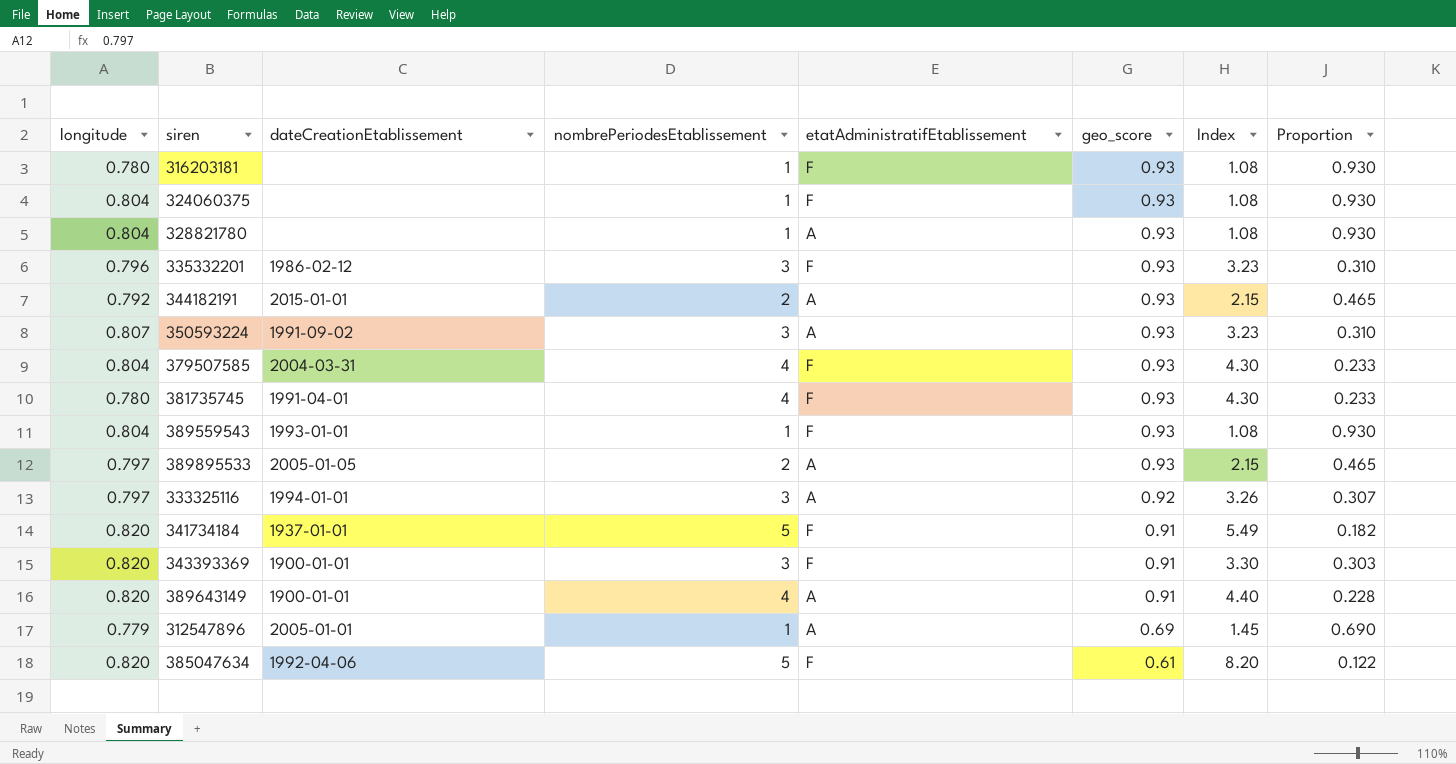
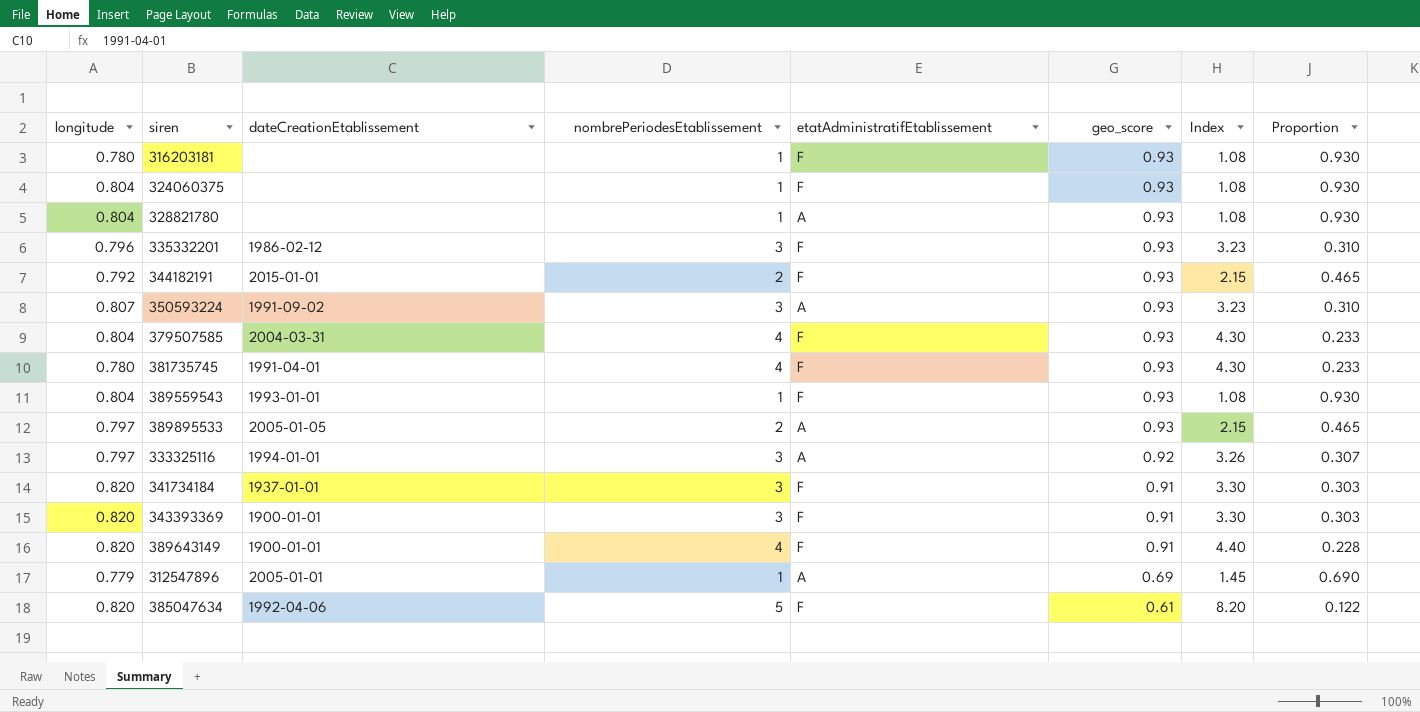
344182191 | etatAdministratifEtablissement: A -> F
341734184 | nombrePeriodesEtablissement: 5 -> 3
341734184 | Index: 5.49 -> 3.30
341734184 | Proportion: 0.182 -> 0.303
389643149 | etatAdministratifEtablissement: A -> F

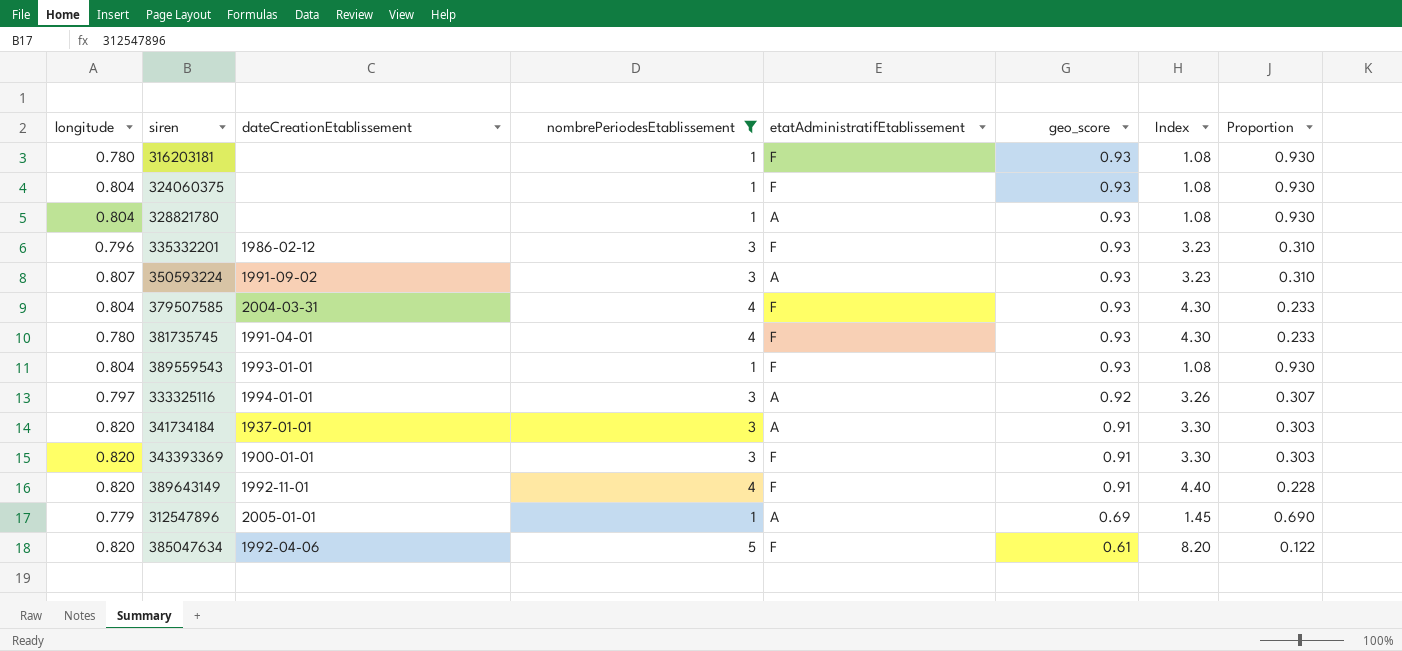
filter: none -> nombrePeriodesEtablissement != 2
341734184 | etatAdministratifEtablissement: F -> A
389643149 | dateCreationEtablissement: 1900-01-01 -> 1992-11-01

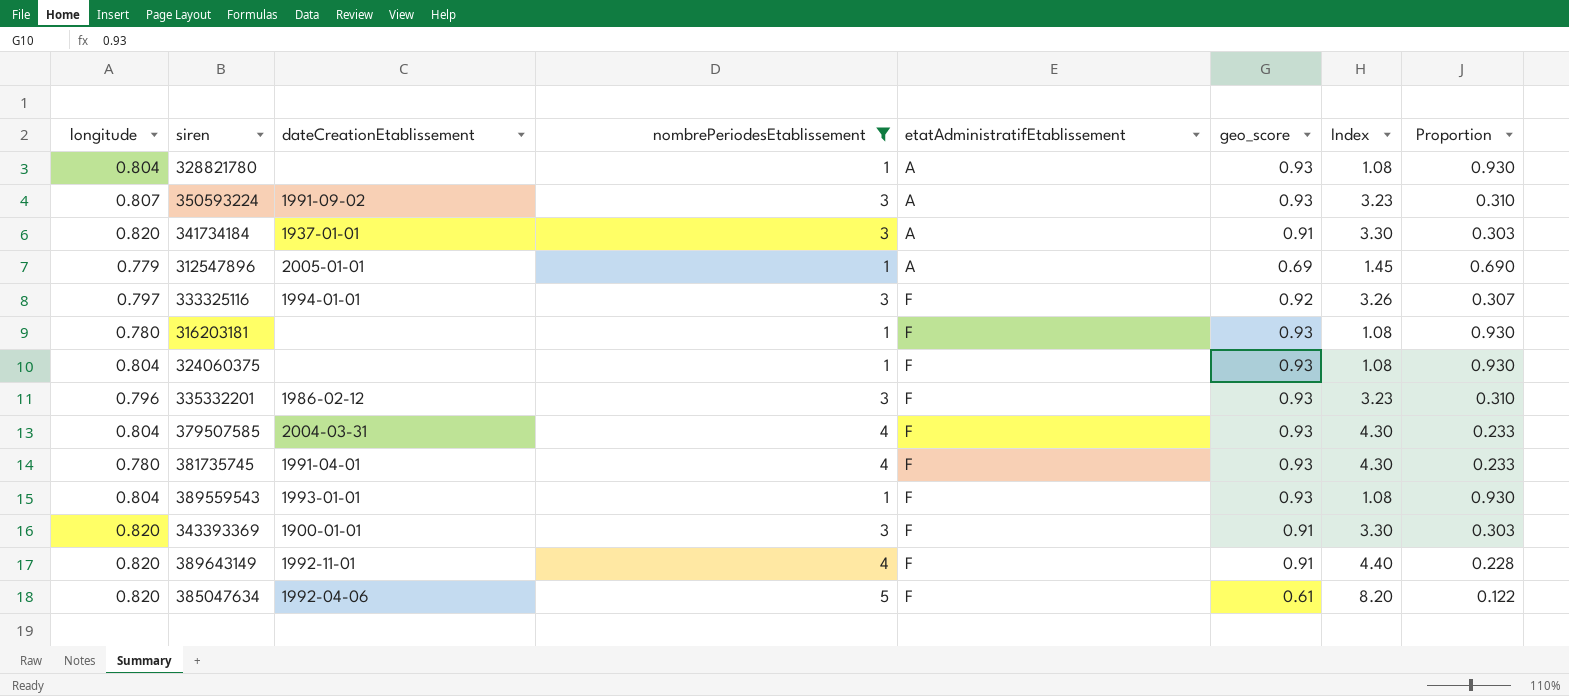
row order: geo_score descending -> etatAdministratifEtablissement ascending
333325116 | etatAdministratifEtablissement: A -> F

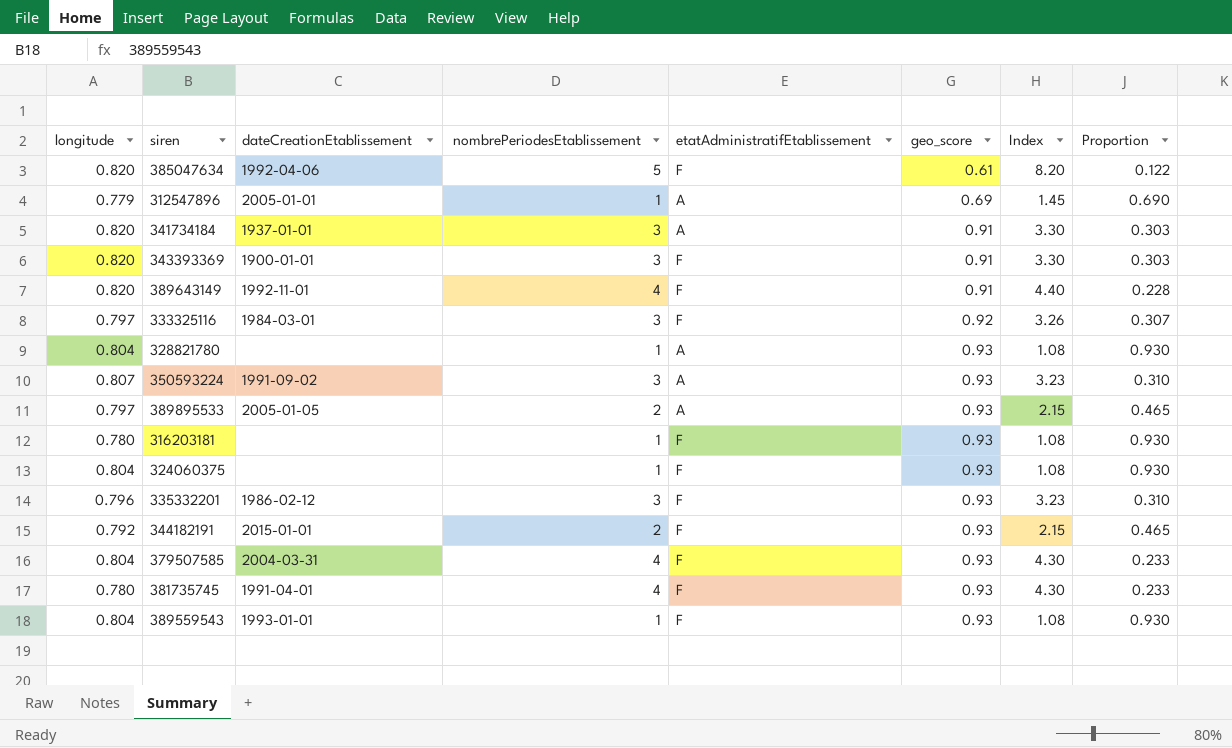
filter: nombrePeriodesEtablissement != 2 -> none
row order: etatAdministratifEtablissement ascending -> geo_score ascending
333325116 | dateCreationEtablissement: 1994-01-01 -> 1984-03-01

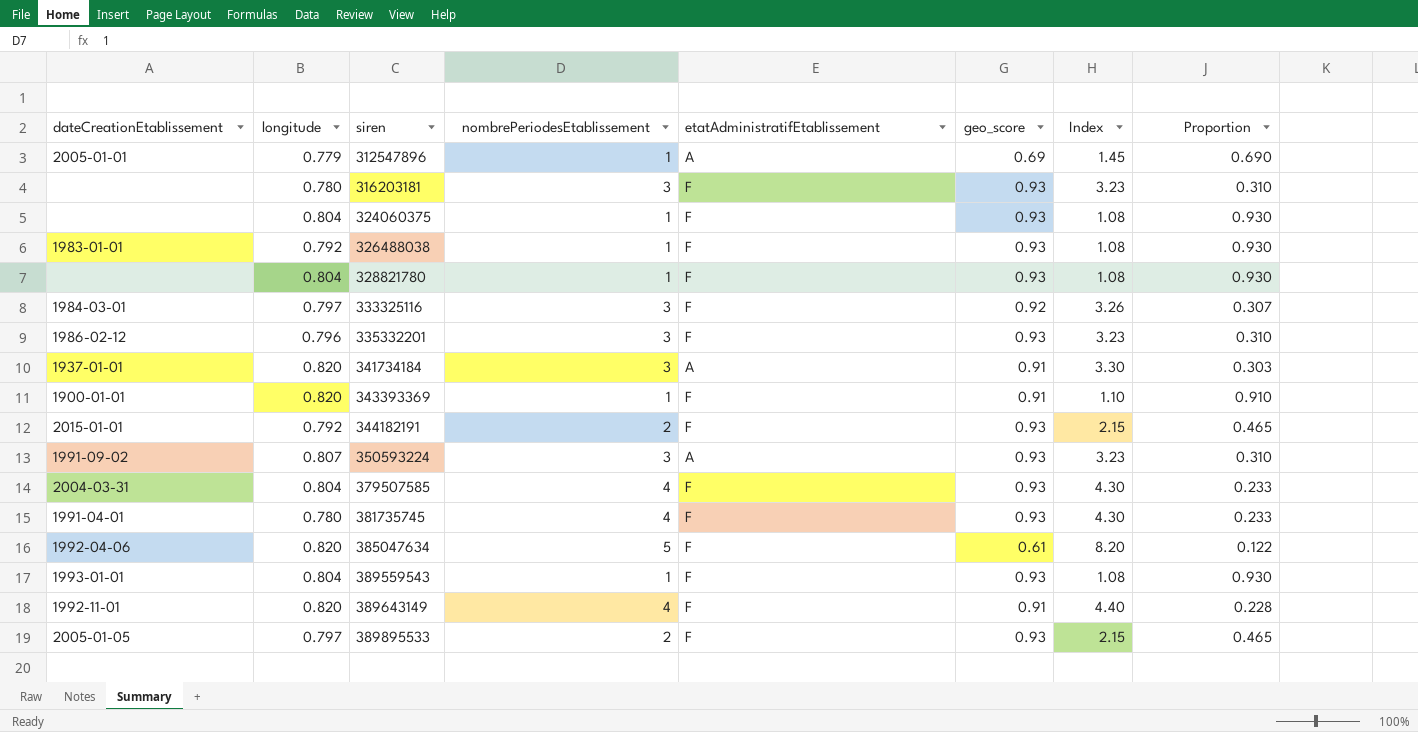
row order: geo_score ascending -> siren ascending
column dateCreationEtablissement | position: 3 -> 1
316203181 | nombrePeriodesEtablissement: 1 -> 3
316203181 | Index: 1.08 -> 3.23
316203181 | Proportion: 0.930 -> 0.310
row 326488038: none -> 1983-01-01 | 0.792 | 1 | F | 0.93 | 1.08 | 0.930
328821780 | etatAdministratifEtablissement: A -> F
343393369 | nombrePeriodesEtablissement: 3 -> 1
343393369 | Index: 3.30 -> 1.10
343393369 | Proportion: 0.303 -> 0.910
389895533 | etatAdministratifEtablissement: A -> F

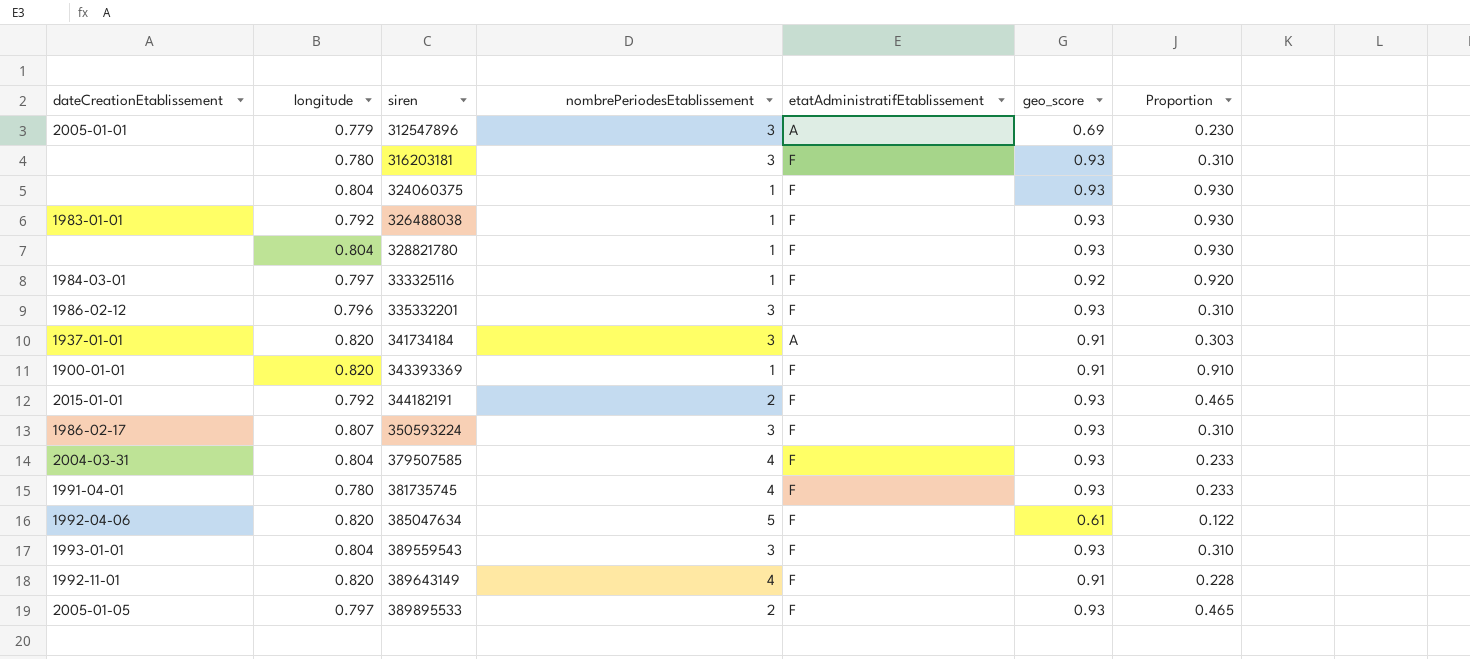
column Index | formula: [nombrePeriodesEtablissement] / [geo_score] -> none
312547896 | nombrePeriodesEtablissement: 1 -> 3
312547896 | Proportion: 0.690 -> 0.230
333325116 | nombrePeriodesEtablissement: 3 -> 1
333325116 | Proportion: 0.307 -> 0.920
350593224 | dateCreationEtablissement: 1991-09-02 -> 1986-02-17
350593224 | etatAdministratifEtablissement: A -> F
389559543 | nombrePeriodesEtablissement: 1 -> 3
389559543 | Proportion: 0.930 -> 0.310

